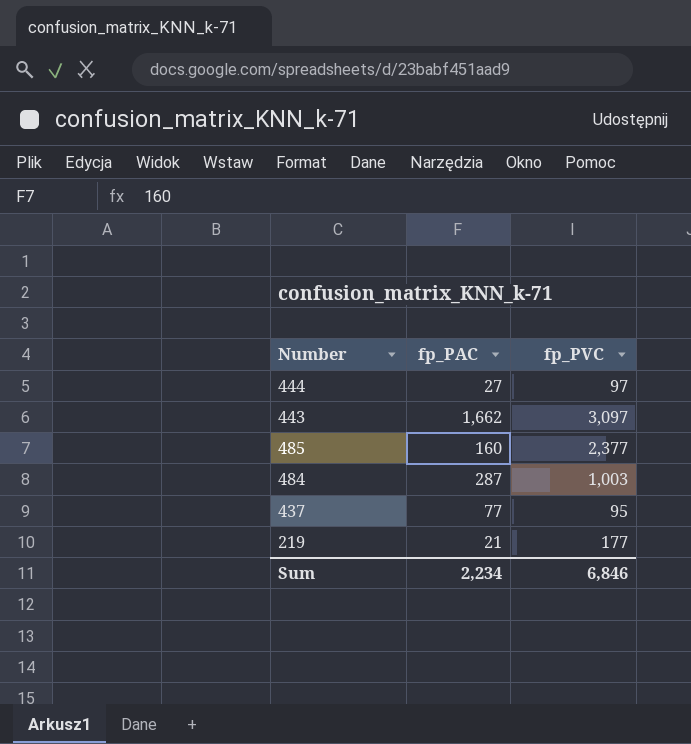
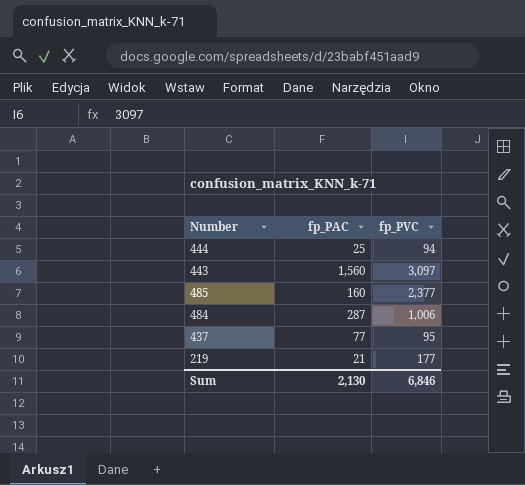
444 | fp_PAC: 27 -> 25
444 | fp_PVC: 97 -> 94
443 | fp_PAC: 1,662 -> 1,560
484 | fp_PVC: 1,003 -> 1,006
Sum | fp_PAC: 2,234 -> 2,130

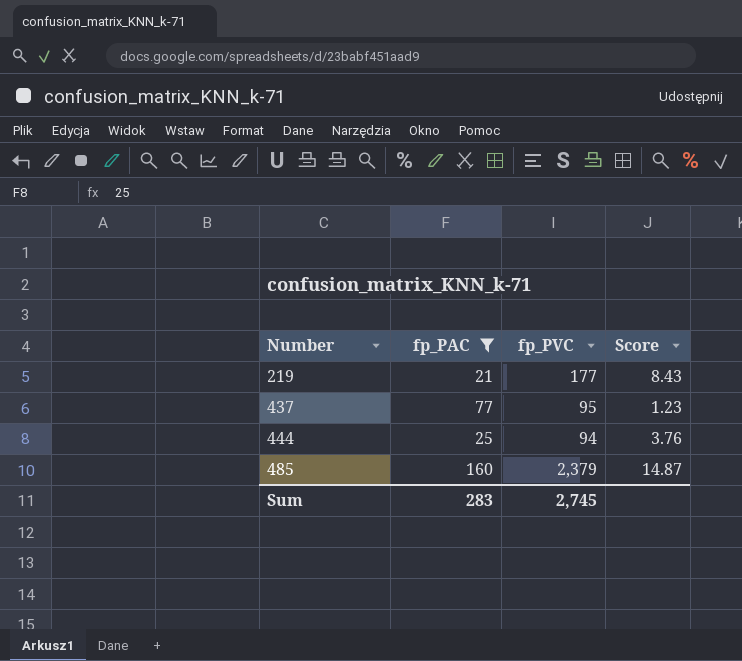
filter: none -> fp_PAC <= 160
row order: none -> Number ascending
column Score | formula: none -> [fp_PVC] / [fp_PAC]
485 | fp_PVC: 2,377 -> 2,379
Sum | fp_PAC: 2,130 -> 283
Sum | fp_PVC: 6,846 -> 2,745

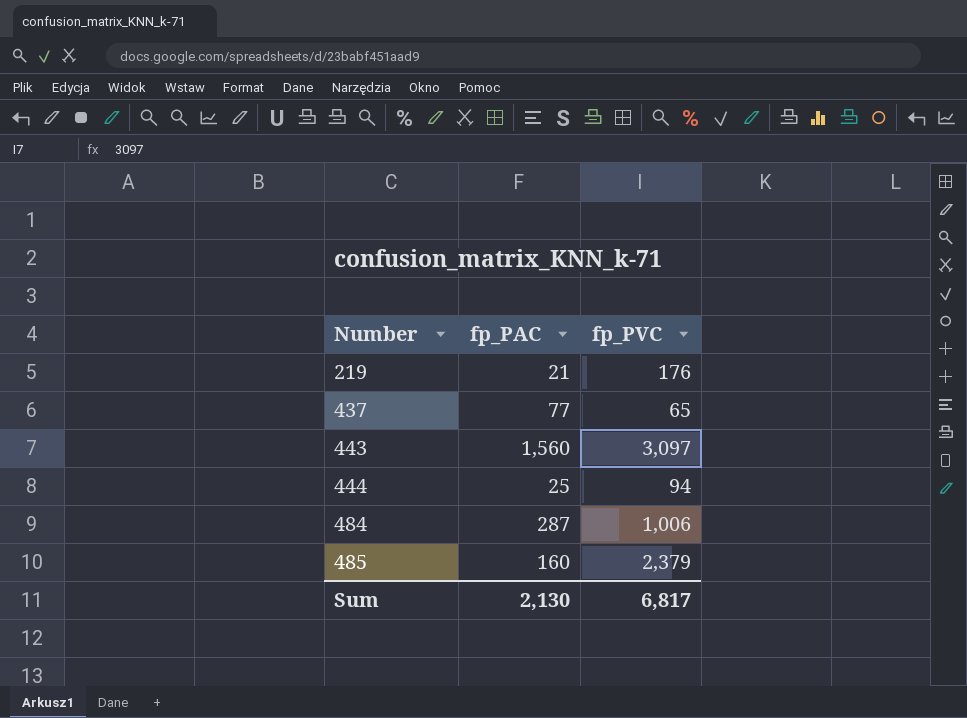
filter: fp_PAC <= 160 -> none
column Score | formula: [fp_PVC] / [fp_PAC] -> none
219 | fp_PVC: 177 -> 176
437 | fp_PVC: 95 -> 65
Sum | fp_PAC: 283 -> 2,130
Sum | fp_PVC: 2,745 -> 6,817

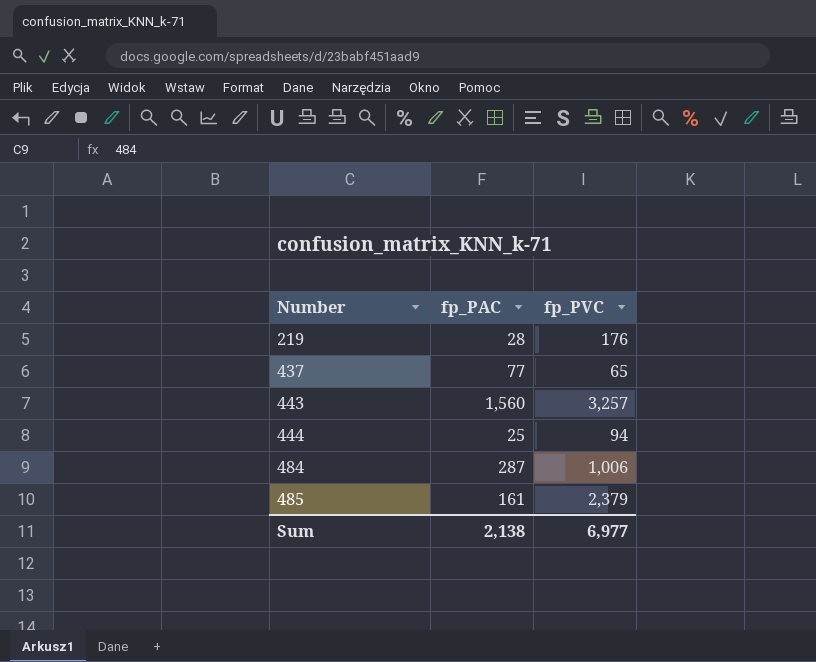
219 | fp_PAC: 21 -> 28
443 | fp_PVC: 3,097 -> 3,257
485 | fp_PAC: 160 -> 161
Sum | fp_PAC: 2,130 -> 2,138
Sum | fp_PVC: 6,817 -> 6,977

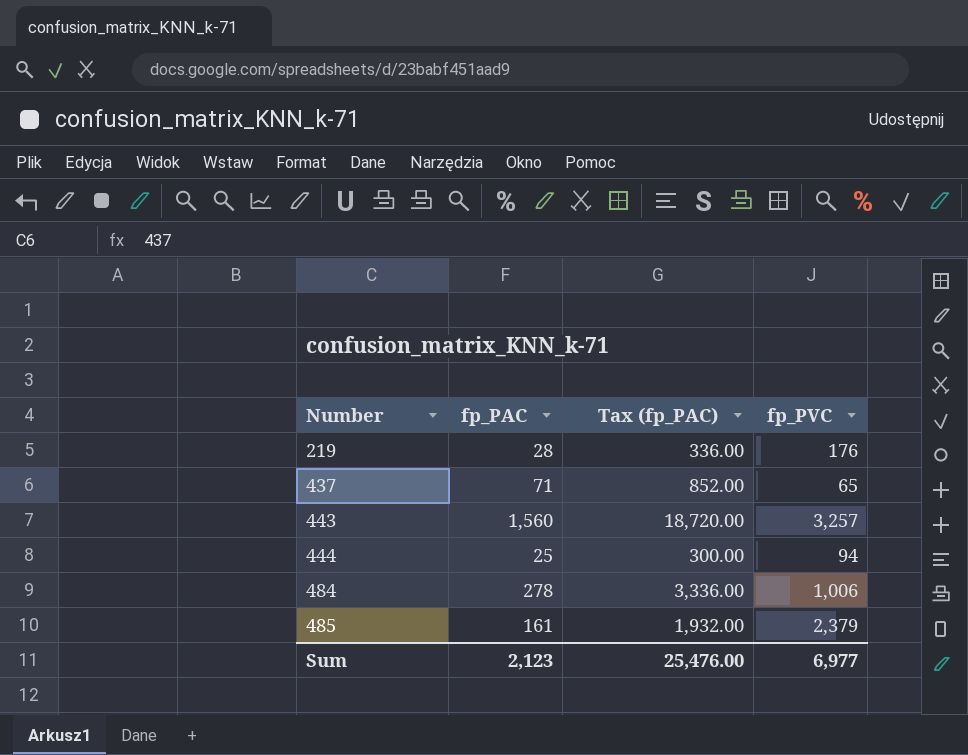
column Tax (fp_PAC) | formula: none -> [fp_PAC] * 12
437 | fp_PAC: 77 -> 71
484 | fp_PAC: 287 -> 278
Sum | fp_PAC: 2,138 -> 2,123

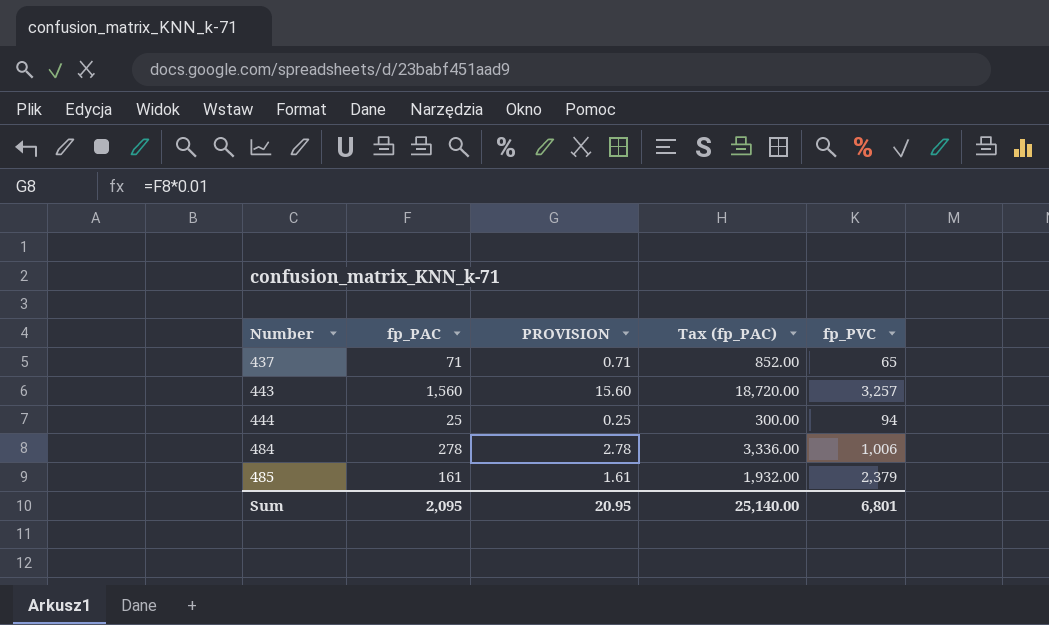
column PROVISION | formula: none -> [fp_PAC] * 0.01
row 219: 28 | 336.00 | 176 -> none
Sum | fp_PAC: 2,123 -> 2,095
Sum | Tax (fp_PAC): 25,476.00 -> 25,140.00
Sum | fp_PVC: 6,977 -> 6,801

